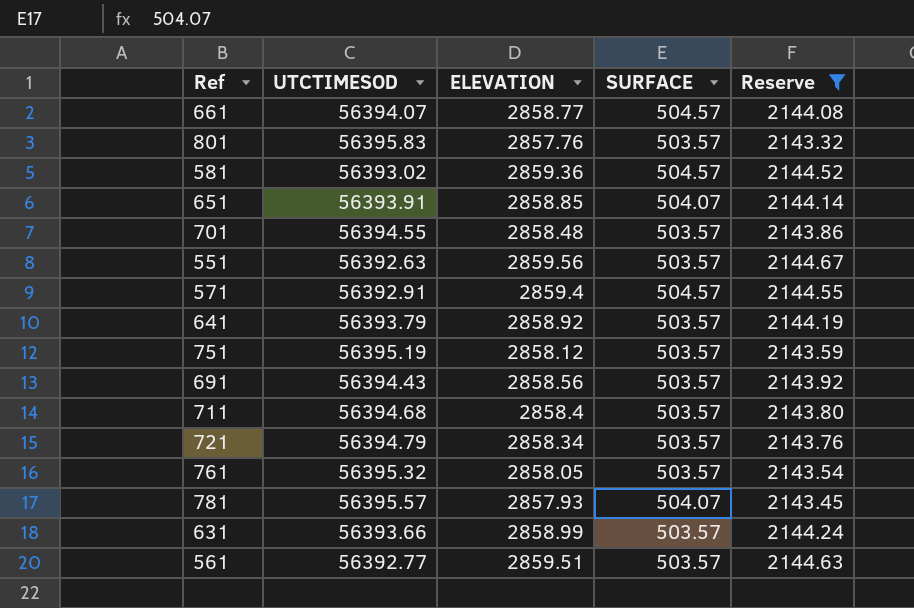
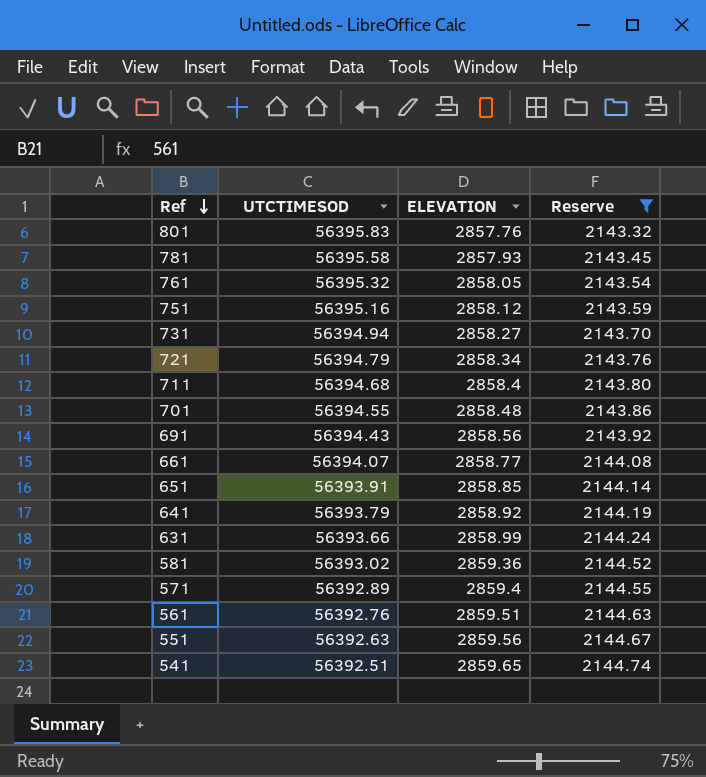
row order: none -> Ref descending
column SURFACE | position: 4 -> none
781 | UTCTIMESOD: 56395.57 -> 56395.58
751 | UTCTIMESOD: 56395.19 -> 56395.16
row 731: none -> 56394.94 | 2858.27 | 2143.70
571 | UTCTIMESOD: 56392.91 -> 56392.89
561 | UTCTIMESOD: 56392.77 -> 56392.76
row 541: none -> 56392.51 | 2859.65 | 2144.74

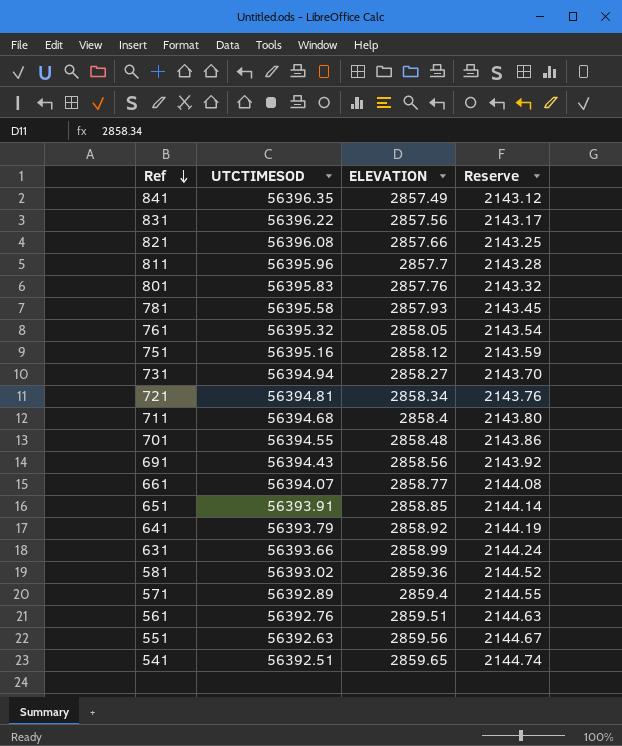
filter: Reserve >= 2143.32 -> none
721 | UTCTIMESOD: 56394.79 -> 56394.81

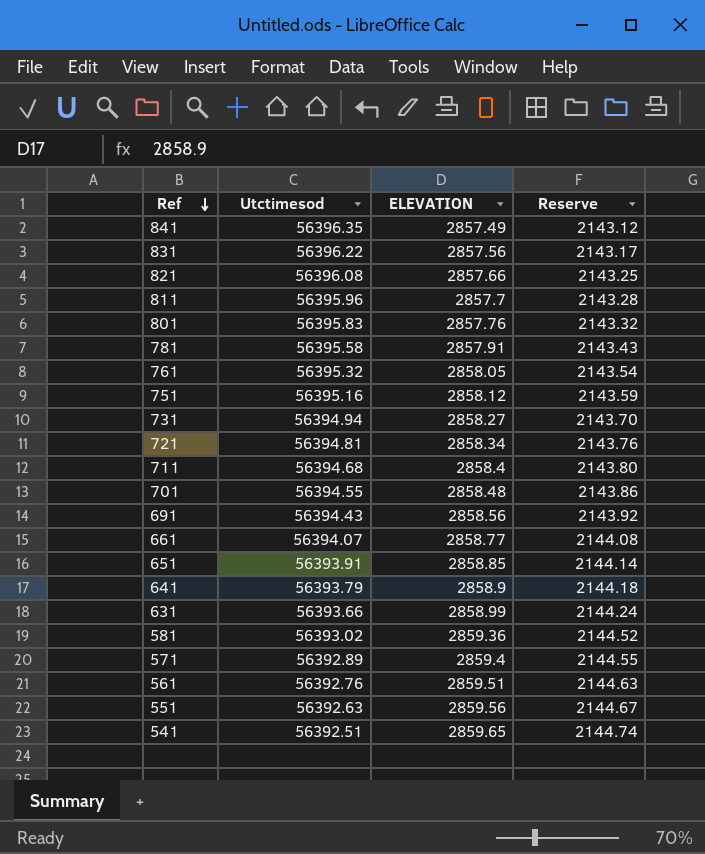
column name: UTCTIMESOD -> Utctimesod
781 | ELEVATION: 2857.93 -> 2857.91
781 | Reserve: 2143.45 -> 2143.43
641 | ELEVATION: 2858.92 -> 2858.9
641 | Reserve: 2144.19 -> 2144.18

